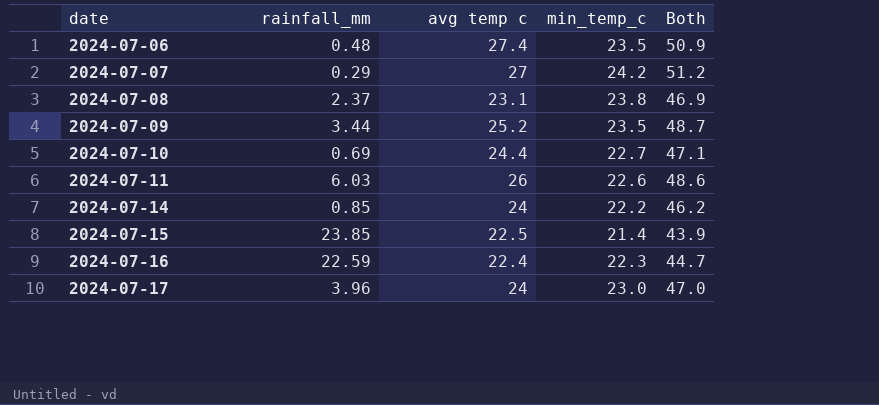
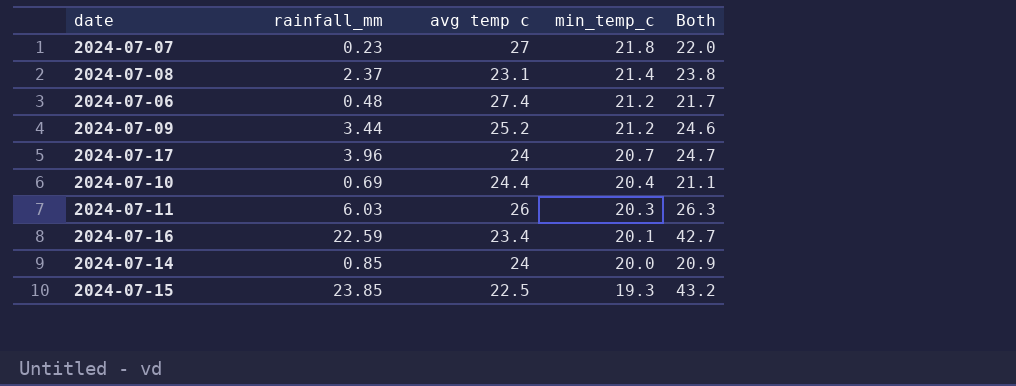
row order: date ascending -> min_temp_c descending
column Both | formula: [avg temp c] + [min_temp_c] -> [rainfall_mm] + [min_temp_c]
2024-07-07 | rainfall_mm: 0.29 -> 0.23
2024-07-07 | min_temp_c: 24.2 -> 21.8
2024-07-08 | min_temp_c: 23.8 -> 21.4
2024-07-06 | min_temp_c: 23.5 -> 21.2
2024-07-09 | min_temp_c: 23.5 -> 21.2
2024-07-17 | min_temp_c: 23.0 -> 20.7
2024-07-10 | min_temp_c: 22.7 -> 20.4
2024-07-11 | min_temp_c: 22.6 -> 20.3
2024-07-16 | avg temp c: 22.4 -> 23.4
2024-07-16 | min_temp_c: 22.3 -> 20.1
2024-07-14 | min_temp_c: 22.2 -> 20.0
2024-07-15 | min_temp_c: 21.4 -> 19.3

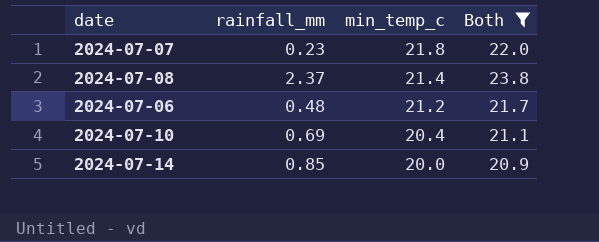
filter: none -> Both <= 23.8
column avg temp c | position: 3 -> none

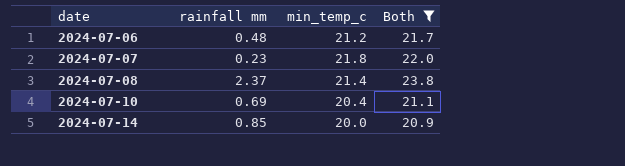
row order: min_temp_c descending -> date ascending
column name: rainfall_mm -> rainfall mm

